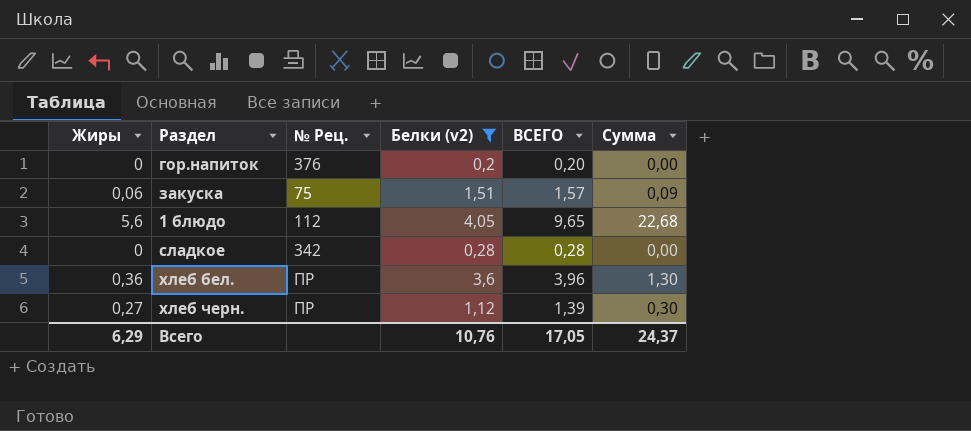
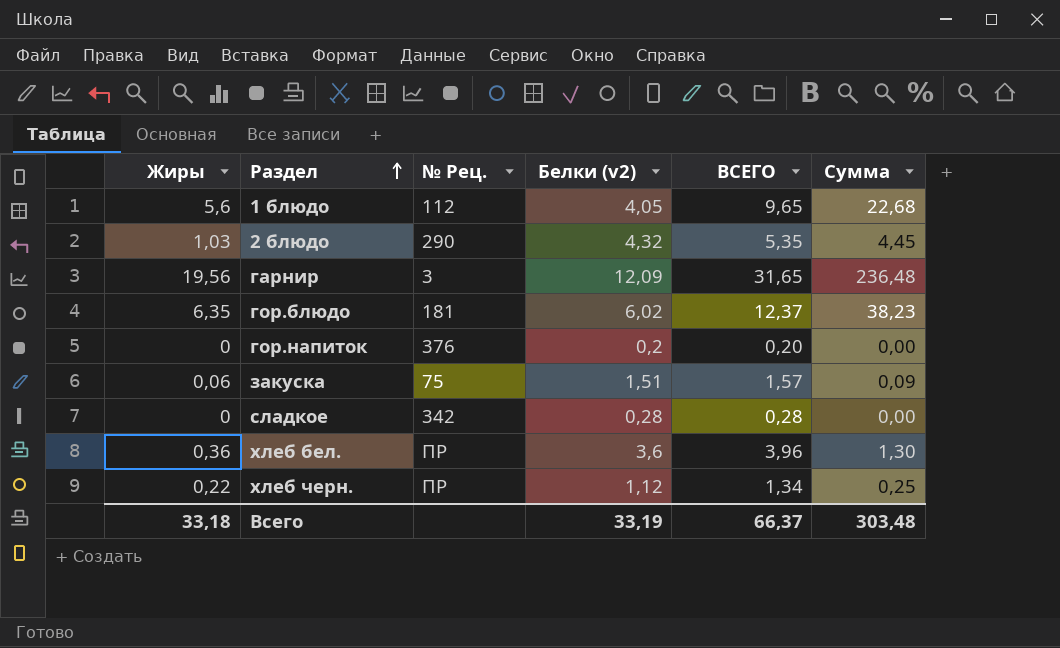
filter: Белки (v2) <= 4,05 -> none
row order: none -> Раздел ascending
хлеб черн. | Жиры: 0,27 -> 0,22
хлеб черн. | ВСЕГО: 1,39 -> 1,34
хлеб черн. | Сумма: 0,30 -> 0,25
Всего | Жиры: 6,29 -> 33,18
Всего | Белки (v2): 10,76 -> 33,19
Всего | ВСЕГО: 17,05 -> 66,37
Всего | Сумма: 24,37 -> 303,48

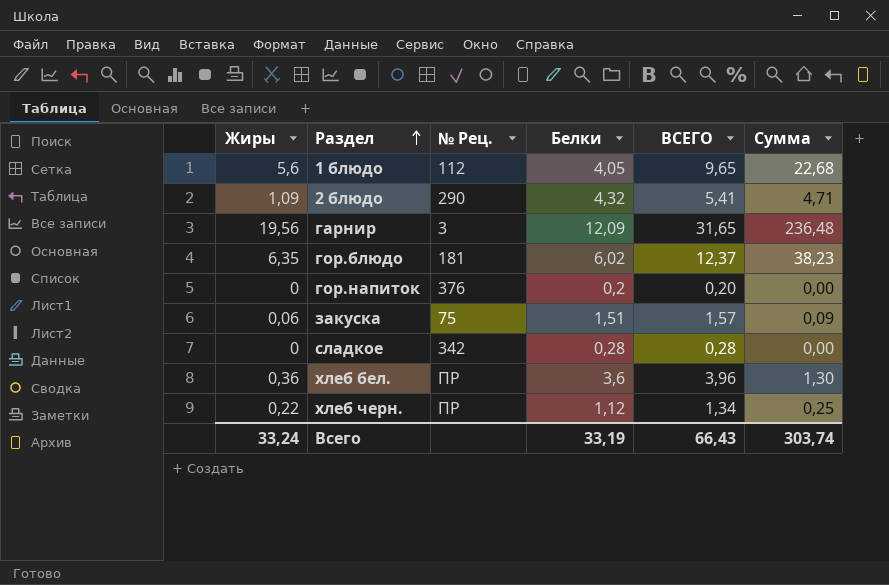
column name: Белки (v2) -> Белки
2 блюдо | Жиры: 1,03 -> 1,09
2 блюдо | ВСЕГО: 5,35 -> 5,41
2 блюдо | Сумма: 4,45 -> 4,71
Всего | Жиры: 33,18 -> 33,24
Всего | ВСЕГО: 66,37 -> 66,43
Всего | Сумма: 303,48 -> 303,74

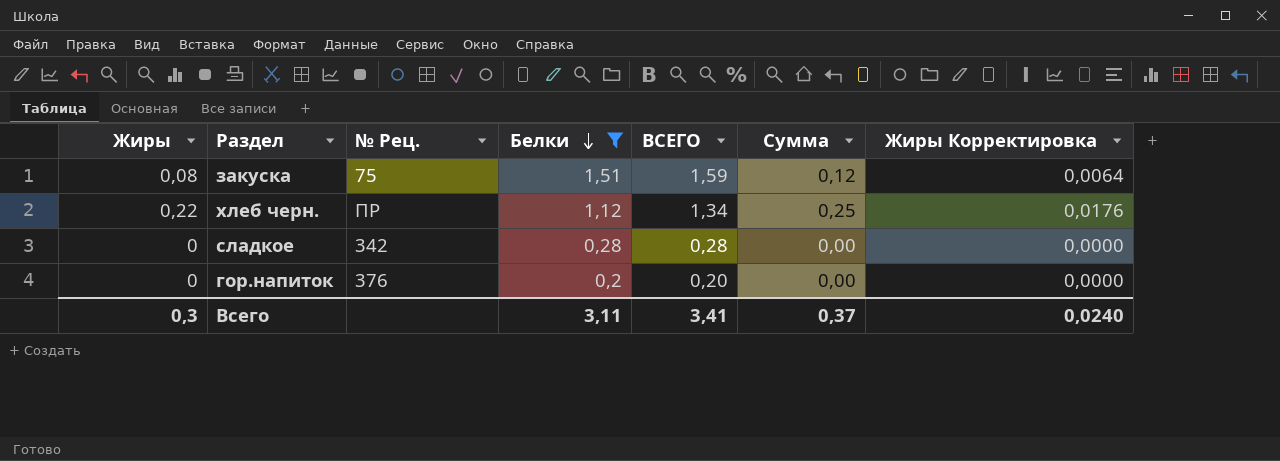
filter: none -> Белки <= 1,51
row order: Раздел ascending -> Белки descending
column Жиры Корректировка | formula: none -> [Жиры] * 0,08
закуска | Жиры: 0,06 -> 0,08
закуска | ВСЕГО: 1,57 -> 1,59
закуска | Сумма: 0,09 -> 0,12
Всего | Жиры: 33,24 -> 0,3
Всего | Белки: 33,19 -> 3,11
Всего | ВСЕГО: 66,43 -> 3,41
Всего | Сумма: 303,74 -> 0,37

